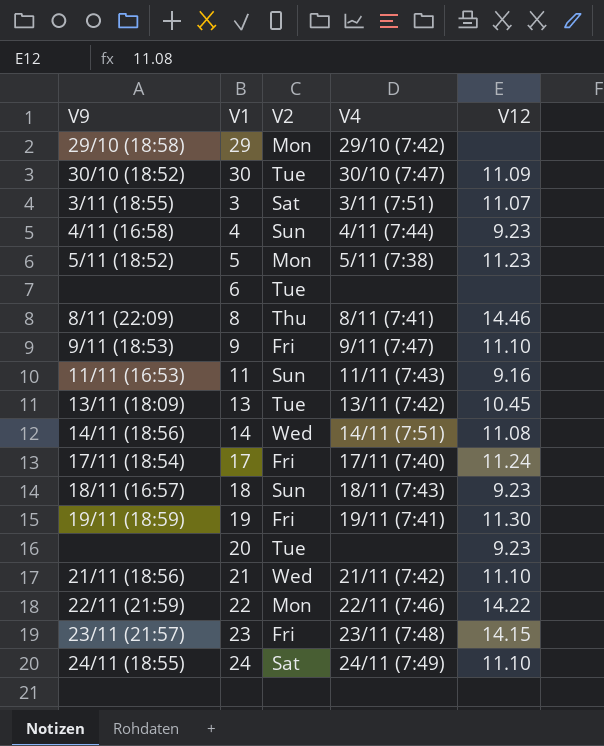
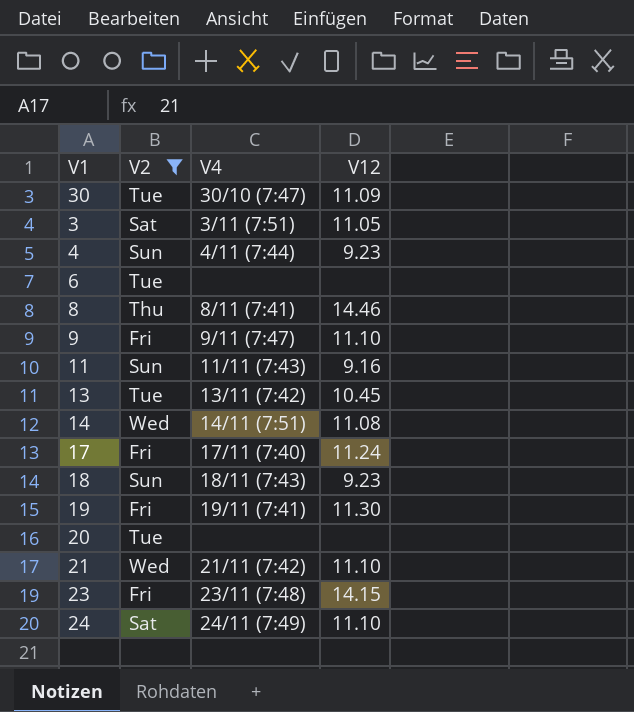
filter: none -> V2 != Mon
column V9 | position: 1 -> none
3 | V12: 11.07 -> 11.05
20 | V12: 9.23 -> none

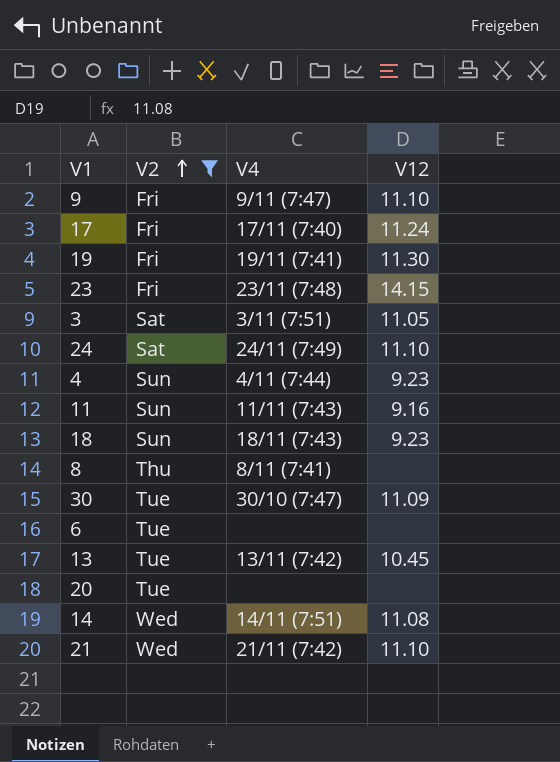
row order: none -> V2 ascending
8 | V12: 14.46 -> none

